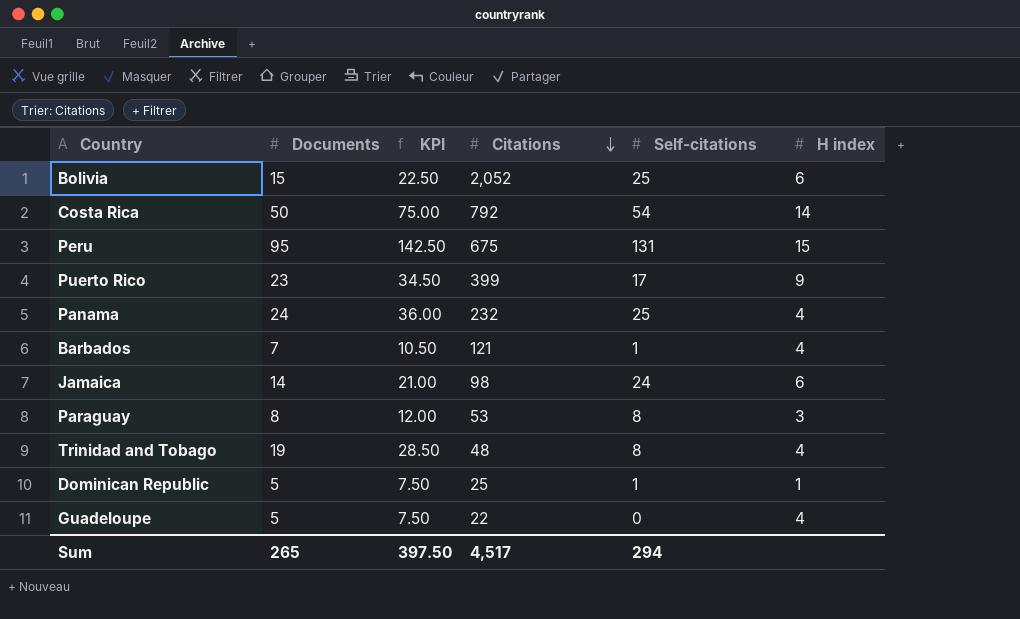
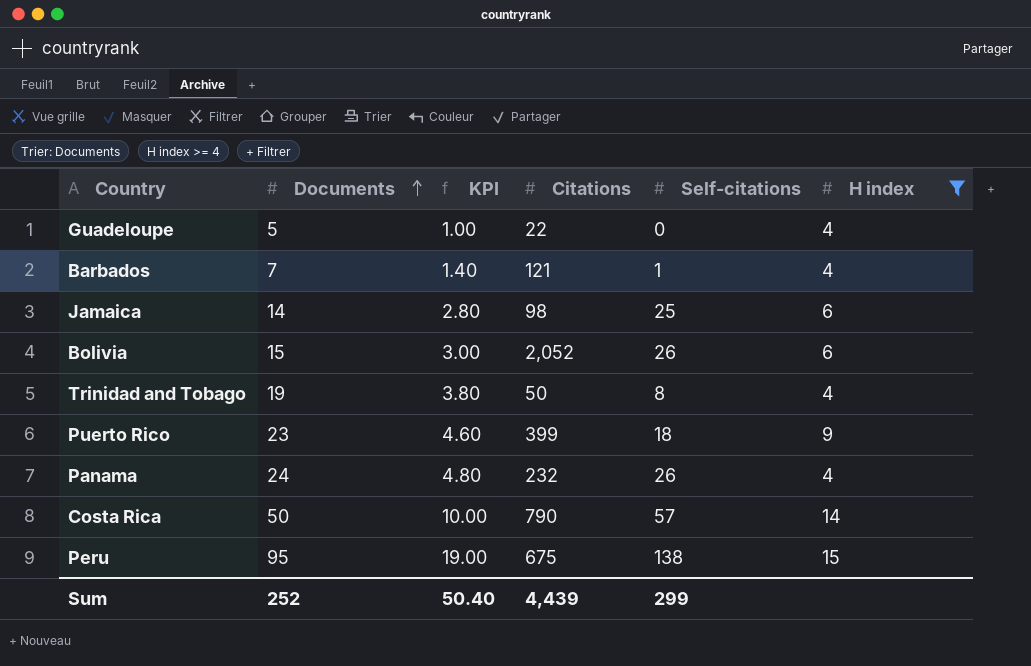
filter: none -> H index >= 4
row order: Citations descending -> Documents ascending
column KPI | formula: [Documents] * 1.5 -> [Documents] * 0.2
Jamaica | Self-citations: 24 -> 25
Bolivia | Self-citations: 25 -> 26
Trinidad and Tobago | Citations: 48 -> 50
Puerto Rico | Self-citations: 17 -> 18
Panama | Self-citations: 25 -> 26
Costa Rica | Citations: 792 -> 790
Costa Rica | Self-citations: 54 -> 57
Peru | Self-citations: 131 -> 138
Sum | Documents: 265 -> 252
Sum | KPI: 397.50 -> 50.40
Sum | Citations: 4,517 -> 4,439
Sum | Self-citations: 294 -> 299

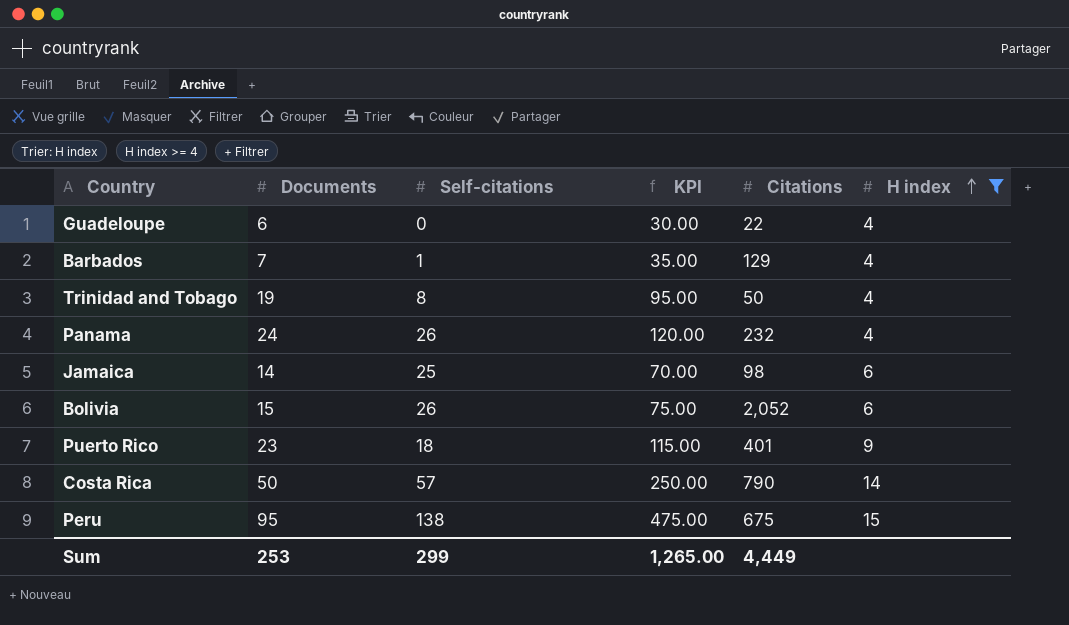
row order: Documents ascending -> H index ascending
column Self-citations | position: 5 -> 3
column KPI | formula: [Documents] * 0.2 -> [Documents] * 5
Guadeloupe | Documents: 5 -> 6
Barbados | Citations: 121 -> 129
Puerto Rico | Citations: 399 -> 401
Sum | Documents: 252 -> 253
Sum | KPI: 50.40 -> 1,265.00
Sum | Citations: 4,439 -> 4,449

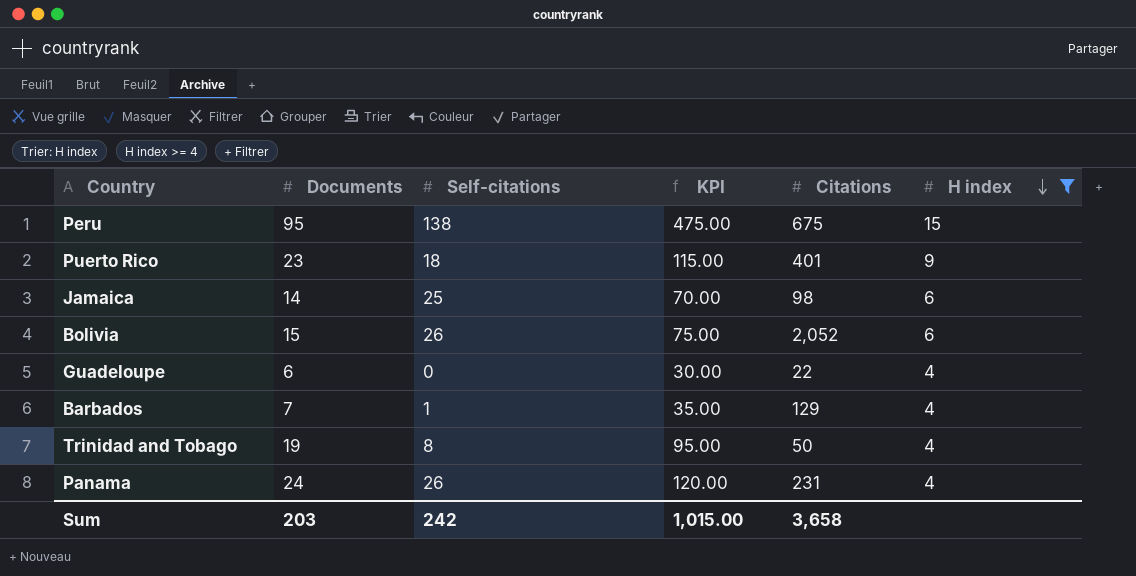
row order: H index ascending -> H index descending
row Costa Rica: 50 | 57 | 250.00 | 790 | 14 -> none
Panama | Citations: 232 -> 231
Sum | Documents: 253 -> 203
Sum | Self-citations: 299 -> 242
Sum | KPI: 1,265.00 -> 1,015.00
Sum | Citations: 4,449 -> 3,658

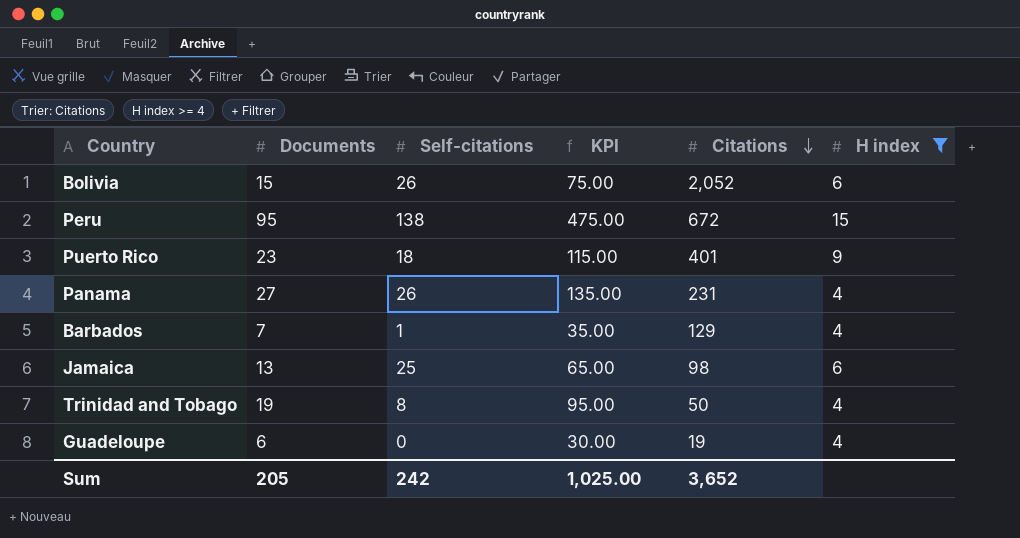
row order: H index descending -> Citations descending
Peru | Citations: 675 -> 672
Panama | Documents: 24 -> 27
Panama | KPI: 120.00 -> 135.00
Jamaica | Documents: 14 -> 13
Jamaica | KPI: 70.00 -> 65.00
Guadeloupe | Citations: 22 -> 19
Sum | Documents: 203 -> 205
Sum | KPI: 1,015.00 -> 1,025.00
Sum | Citations: 3,658 -> 3,652

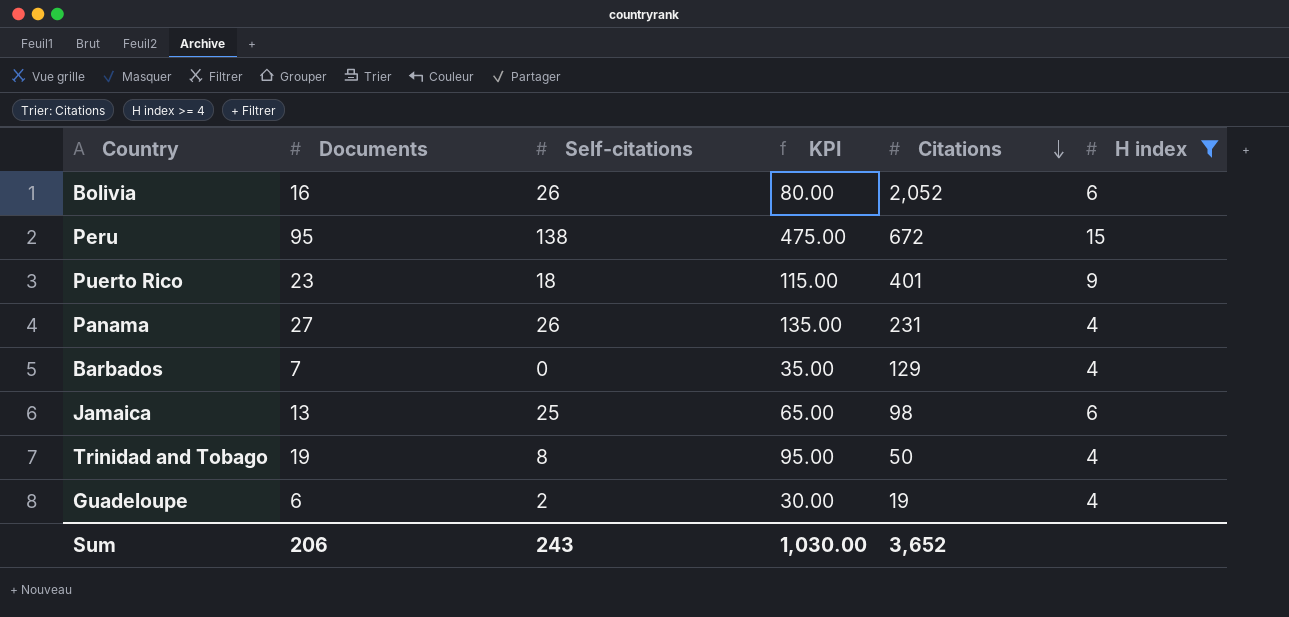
Bolivia | Documents: 15 -> 16
Bolivia | KPI: 75.00 -> 80.00
Barbados | Self-citations: 1 -> 0
Guadeloupe | Self-citations: 0 -> 2
Sum | Documents: 205 -> 206
Sum | Self-citations: 242 -> 243
Sum | KPI: 1,025.00 -> 1,030.00

